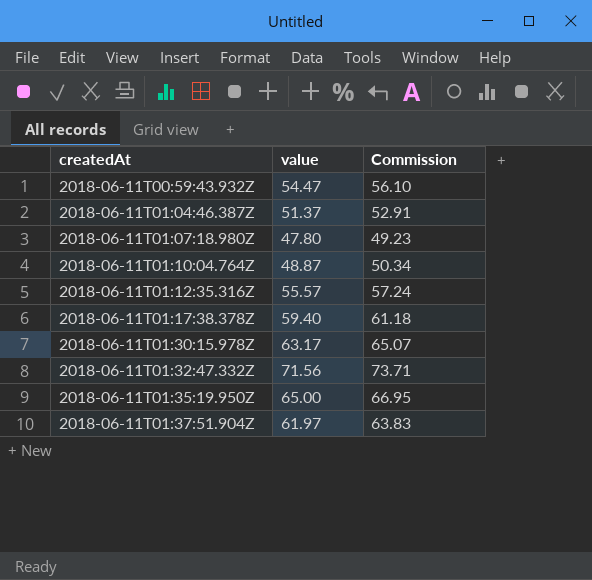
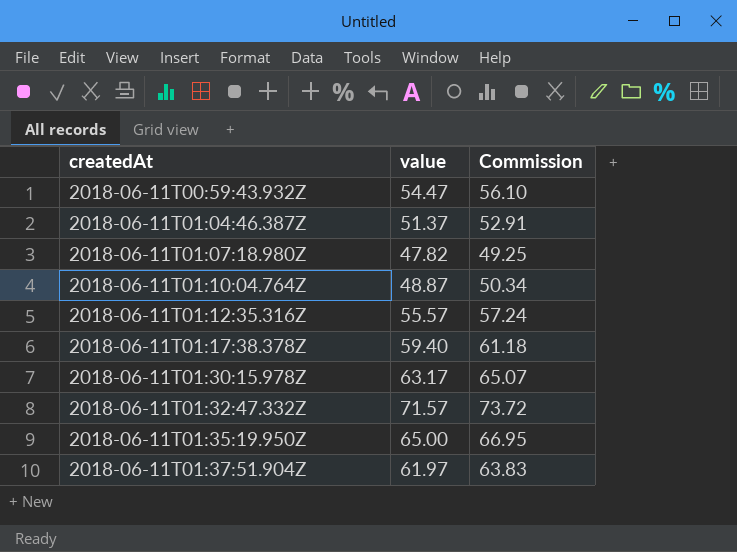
2018-06-11T01:07:18.980Z | value: 47.80 -> 47.82
2018-06-11T01:07:18.980Z | Commission: 49.23 -> 49.25
2018-06-11T01:32:47.332Z | value: 71.56 -> 71.57
2018-06-11T01:32:47.332Z | Commission: 73.71 -> 73.72

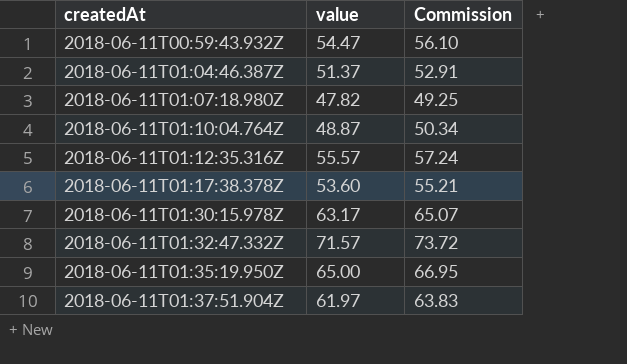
2018-06-11T01:17:38.378Z | value: 59.40 -> 53.60
2018-06-11T01:17:38.378Z | Commission: 61.18 -> 55.21

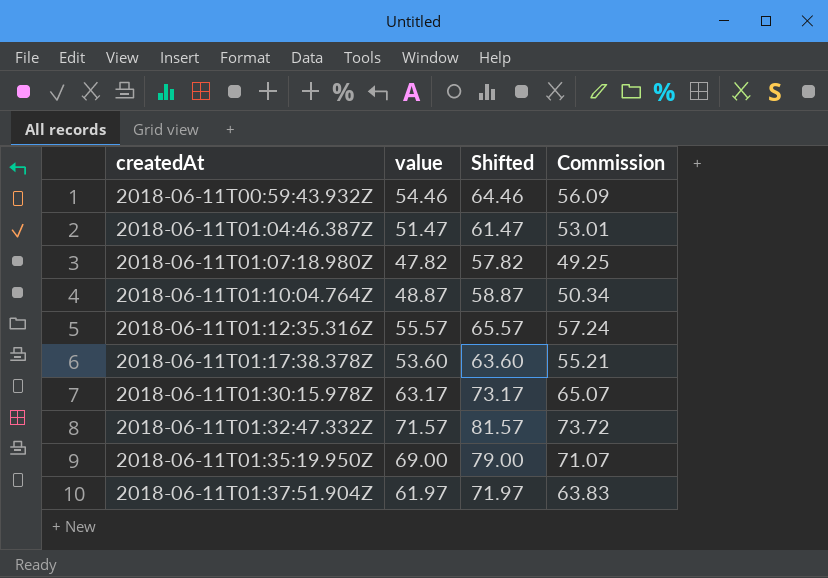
column Shifted | formula: none -> [value] + 10
2018-06-11T00:59:43.932Z | value: 54.47 -> 54.46
2018-06-11T00:59:43.932Z | Commission: 56.10 -> 56.09
2018-06-11T01:04:46.387Z | value: 51.37 -> 51.47
2018-06-11T01:04:46.387Z | Commission: 52.91 -> 53.01
2018-06-11T01:35:19.950Z | value: 65.00 -> 69.00
2018-06-11T01:35:19.950Z | Commission: 66.95 -> 71.07

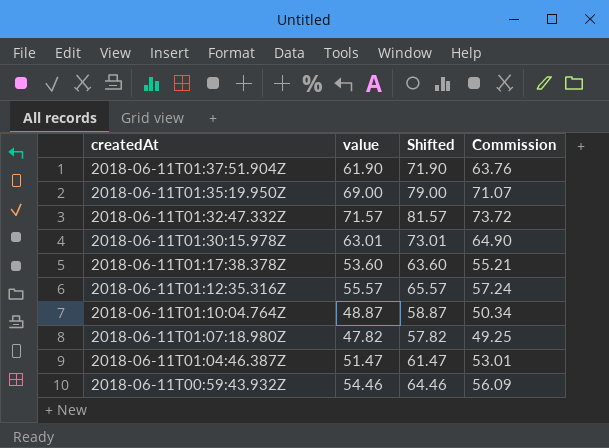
row order: createdAt ascending -> createdAt descending
2018-06-11T01:37:51.904Z | value: 61.97 -> 61.90
2018-06-11T01:37:51.904Z | Shifted: 71.97 -> 71.90
2018-06-11T01:37:51.904Z | Commission: 63.83 -> 63.76
2018-06-11T01:30:15.978Z | value: 63.17 -> 63.01
2018-06-11T01:30:15.978Z | Shifted: 73.17 -> 73.01
2018-06-11T01:30:15.978Z | Commission: 65.07 -> 64.90

